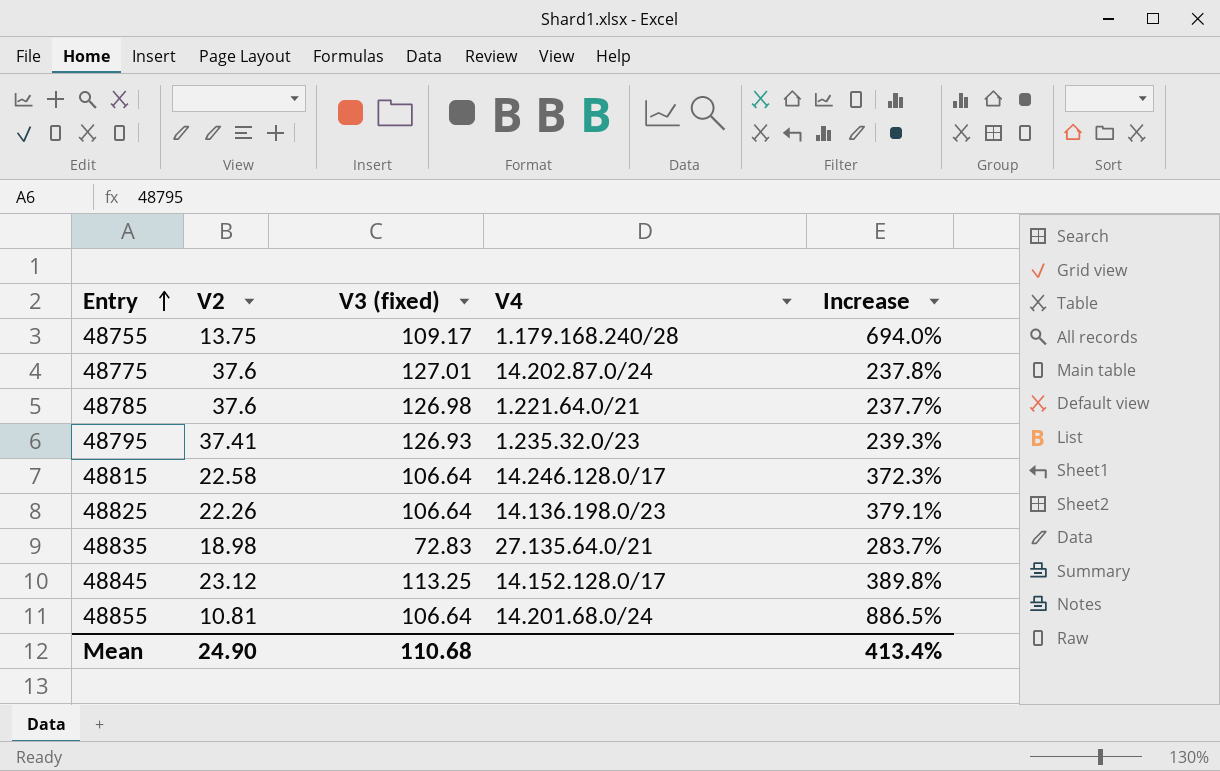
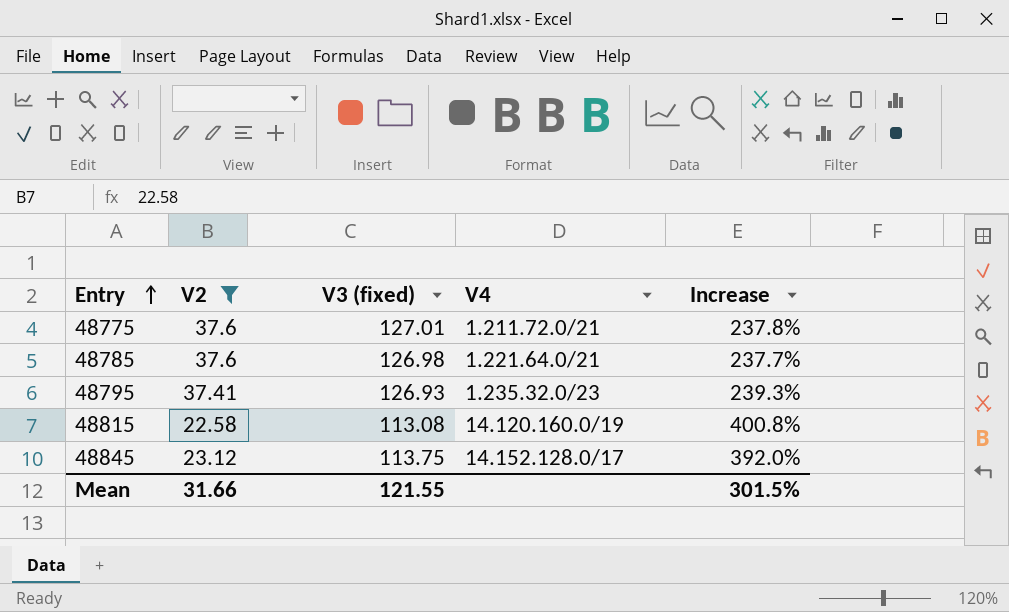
filter: none -> V2 >= 22.58
48775 | V4: 14.202.87.0/24 -> 1.211.72.0/21
48815 | V3 (fixed): 106.64 -> 113.08
48815 | V4: 14.246.128.0/17 -> 14.120.160.0/19
48815 | Increase: 372.3% -> 400.8%
48845 | V3 (fixed): 113.25 -> 113.75
48845 | Increase: 389.8% -> 392.0%
Mean | V2: 24.90 -> 31.66
Mean | V3 (fixed): 110.68 -> 121.55
Mean | Increase: 413.4% -> 301.5%

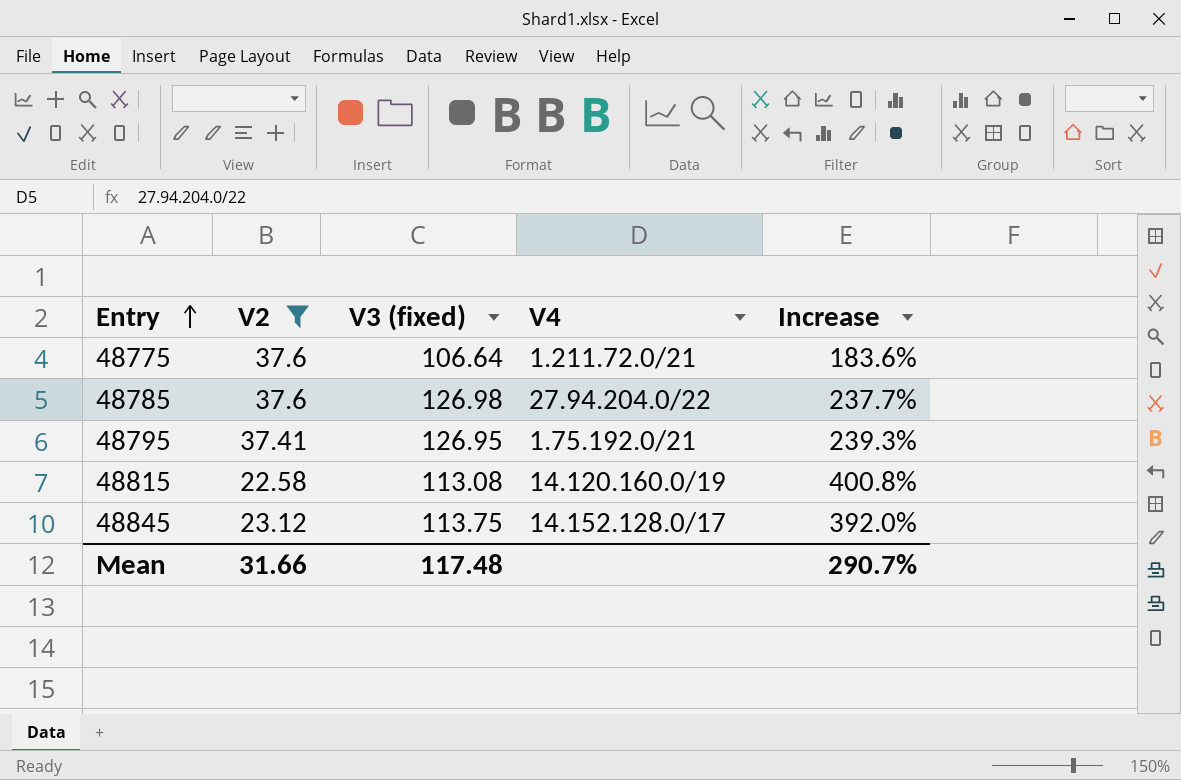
48775 | V3 (fixed): 127.01 -> 106.64
48775 | Increase: 237.8% -> 183.6%
48785 | V4: 1.221.64.0/21 -> 27.94.204.0/22
48795 | V3 (fixed): 126.93 -> 126.95
48795 | V4: 1.235.32.0/23 -> 1.75.192.0/21
Mean | V3 (fixed): 121.55 -> 117.48
Mean | Increase: 301.5% -> 290.7%

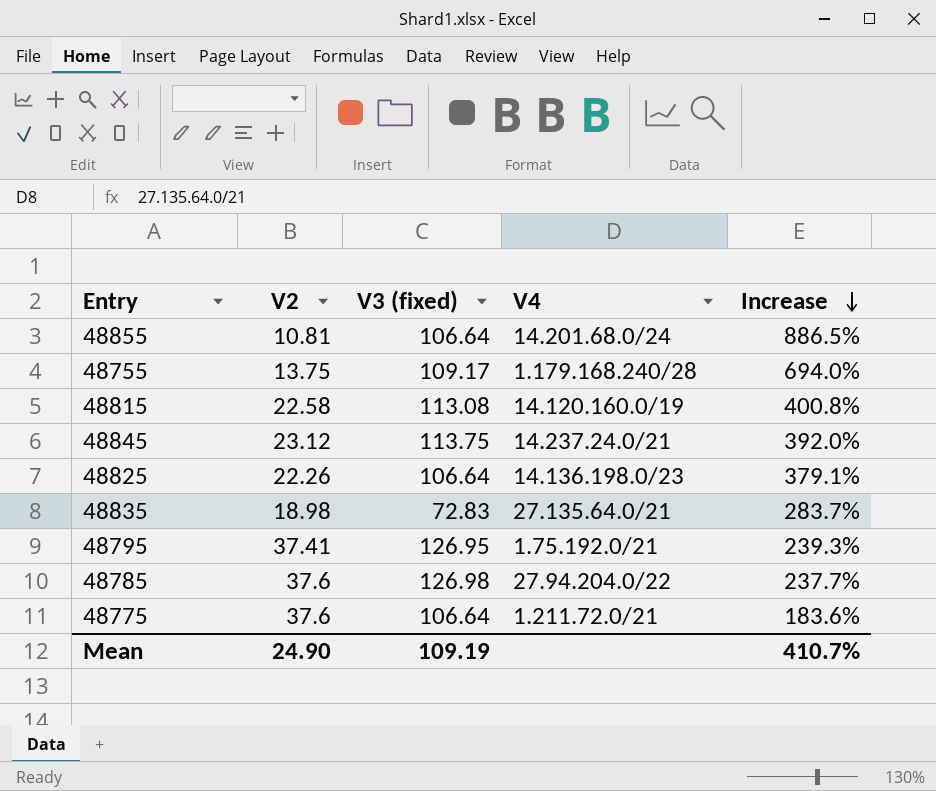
filter: V2 >= 22.58 -> none
row order: Entry ascending -> Increase descending
48845 | V4: 14.152.128.0/17 -> 14.237.24.0/21
Mean | V2: 31.66 -> 24.90
Mean | V3 (fixed): 117.48 -> 109.19
Mean | Increase: 290.7% -> 410.7%

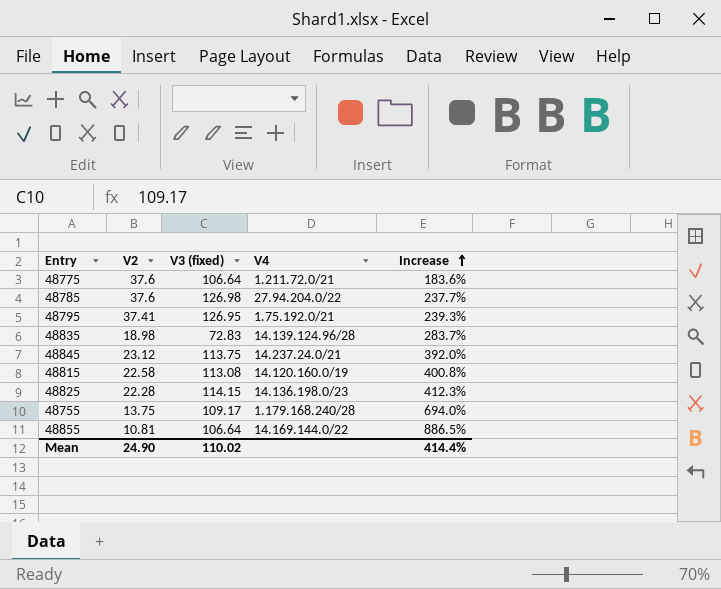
row order: Increase descending -> Increase ascending
48835 | V4: 27.135.64.0/21 -> 14.139.124.96/28
48825 | V2: 22.26 -> 22.28
48825 | V3 (fixed): 106.64 -> 114.15
48825 | Increase: 379.1% -> 412.3%
48855 | V4: 14.201.68.0/24 -> 14.169.144.0/22
Mean | V3 (fixed): 109.19 -> 110.02
Mean | Increase: 410.7% -> 414.4%

